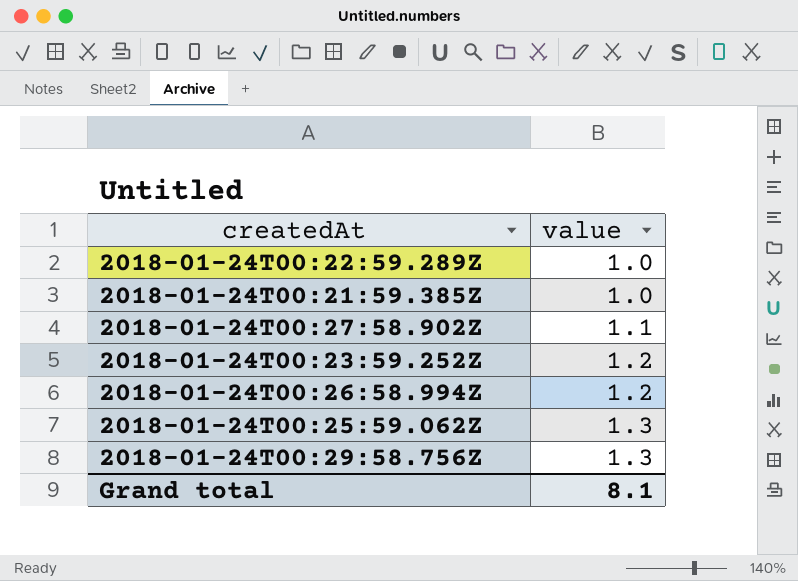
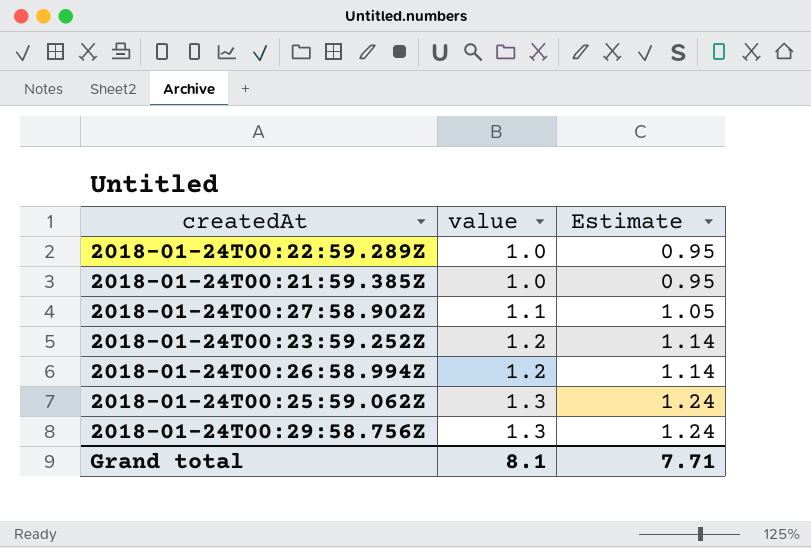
column Estimate | formula: none -> [value] * 0.95

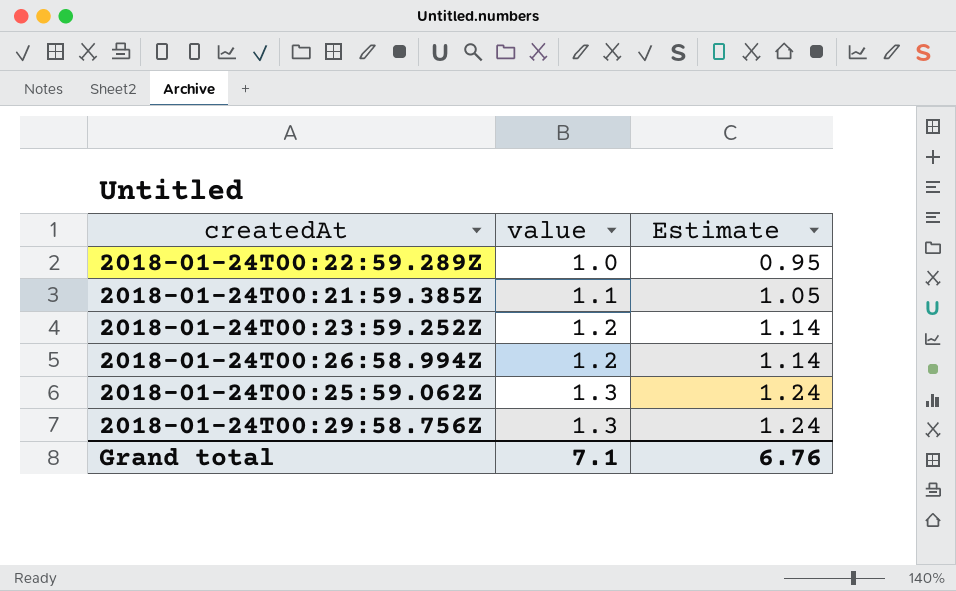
row 2018-01-24T00:27:58.902Z: 1.1 | 1.05 -> none
2018-01-24T00:21:59.385Z | value: 1.0 -> 1.1
2018-01-24T00:21:59.385Z | Estimate: 0.95 -> 1.05
Grand total | value: 8.1 -> 7.1
Grand total | Estimate: 7.71 -> 6.76

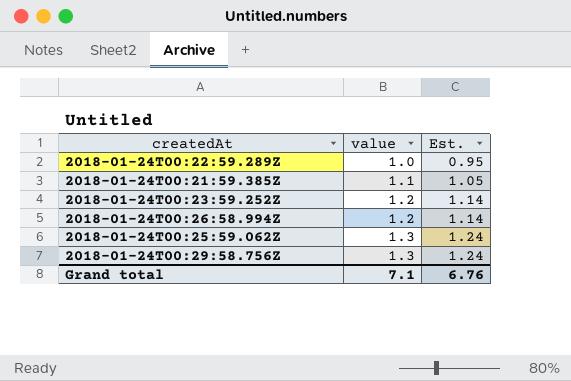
column name: Estimate -> Est.

